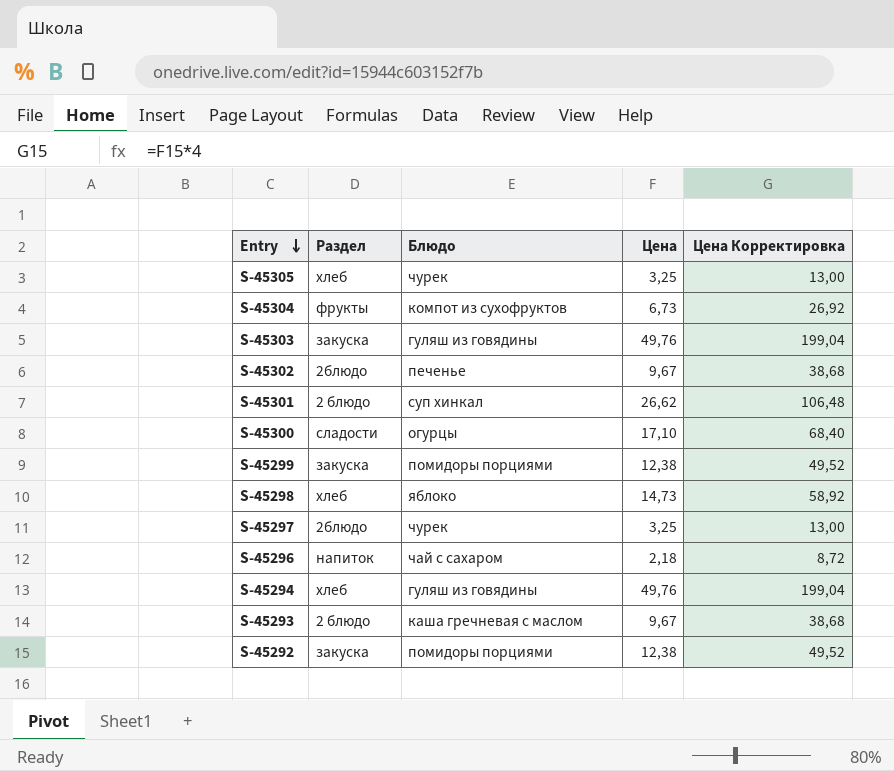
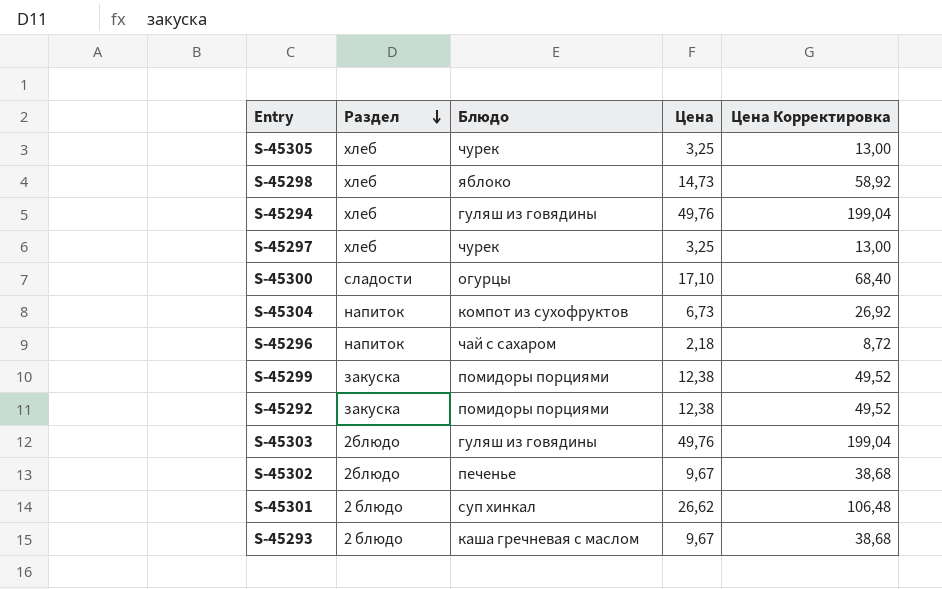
row order: Entry descending -> Раздел descending
S-45297 | Раздел: 2блюдо -> хлеб
S-45304 | Раздел: фрукты -> напиток
S-45303 | Раздел: закуска -> 2блюдо

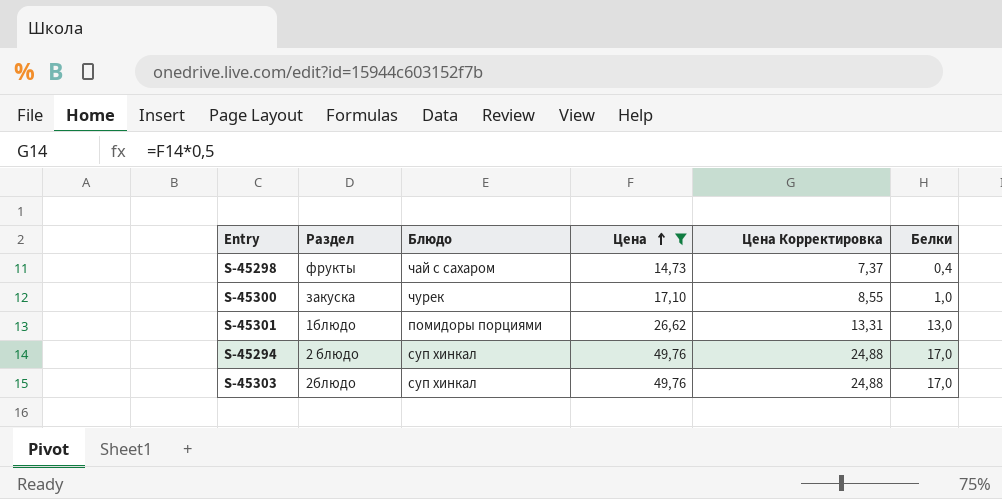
filter: none -> Цена >= 14,73
row order: Раздел descending -> Цена ascending
column Цена Корректировка | formula: [Цена] * 4 -> [Цена] * 0,5
column Белки | position: none -> 6
S-45298 | Раздел: хлеб -> фрукты
S-45298 | Блюдо: яблоко -> чай с сахаром
S-45300 | Раздел: сладости -> закуска
S-45300 | Блюдо: огурцы -> чурек
S-45301 | Раздел: 2 блюдо -> 1блюдо
S-45301 | Блюдо: суп хинкал -> помидоры порциями
S-45294 | Раздел: хлеб -> 2 блюдо
S-45294 | Блюдо: гуляш из говядины -> суп хинкал
S-45303 | Блюдо: гуляш из говядины -> суп хинкал

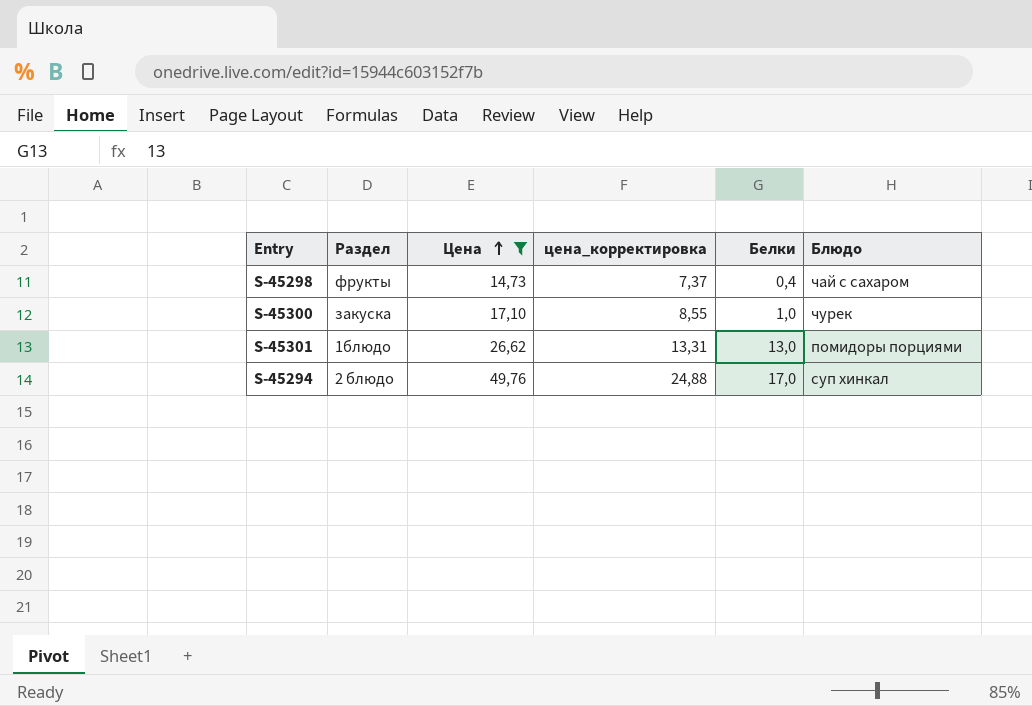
column name: Цена Корректировка -> цена_корректировка
column Блюдо | position: 3 -> 6
row S-45303: 2блюдо | суп хинкал | 49,76 | 24,88 | 17,0 -> none

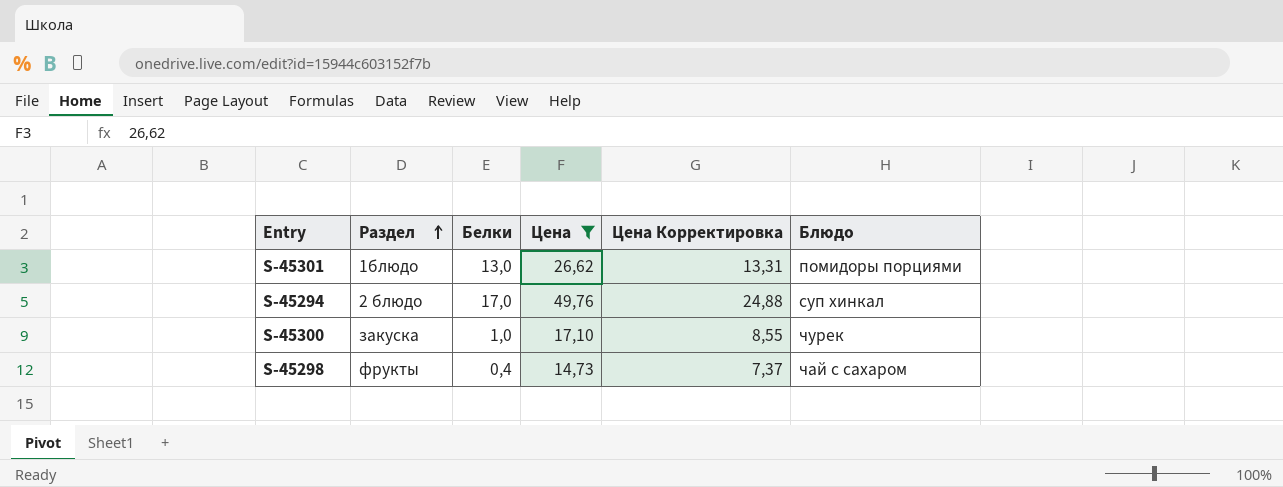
row order: Цена ascending -> Раздел ascending
column Белки | position: 5 -> 3
column name: цена_корректировка -> Цена Корректировка

